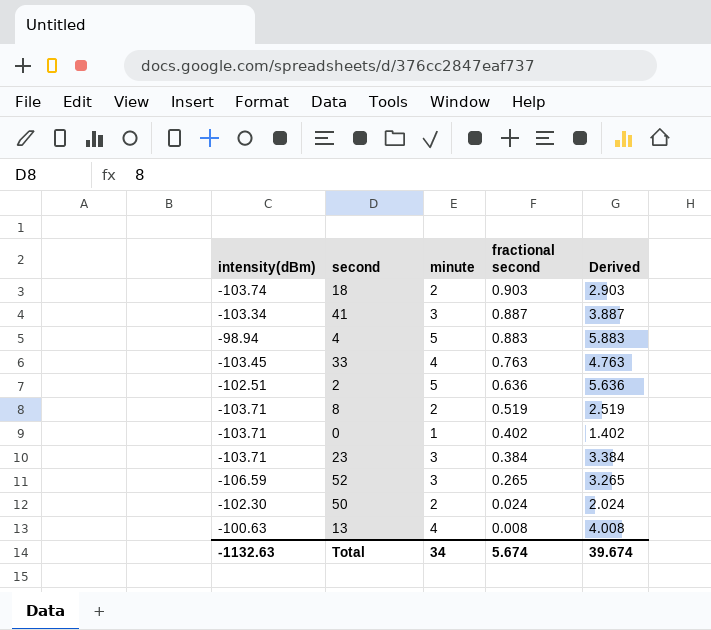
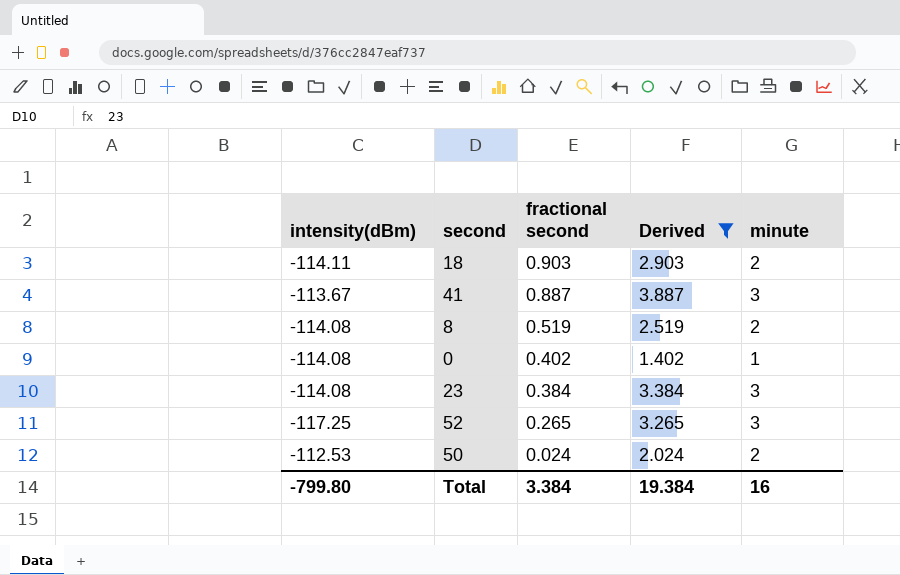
filter: none -> Derived <= 3.887
column minute | position: 3 -> 5
18 | intensity(dBm): -103.74 -> -114.11
41 | intensity(dBm): -103.34 -> -113.67
8 | intensity(dBm): -103.71 -> -114.08
0 | intensity(dBm): -103.71 -> -114.08
23 | intensity(dBm): -103.71 -> -114.08
52 | intensity(dBm): -106.59 -> -117.25
50 | intensity(dBm): -102.30 -> -112.53
Total | intensity(dBm): -1132.63 -> -799.80
Total | fractional second: 5.674 -> 3.384
Total | Derived: 39.674 -> 19.384
Total | minute: 34 -> 16

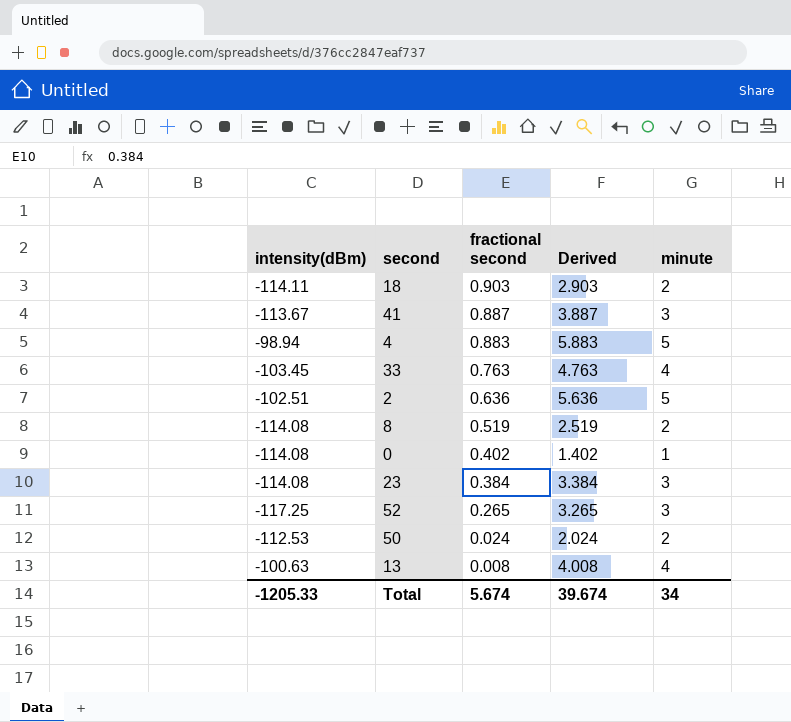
filter: Derived <= 3.887 -> none
Total | intensity(dBm): -799.80 -> -1205.33
Total | fractional second: 3.384 -> 5.674
Total | Derived: 19.384 -> 39.674
Total | minute: 16 -> 34

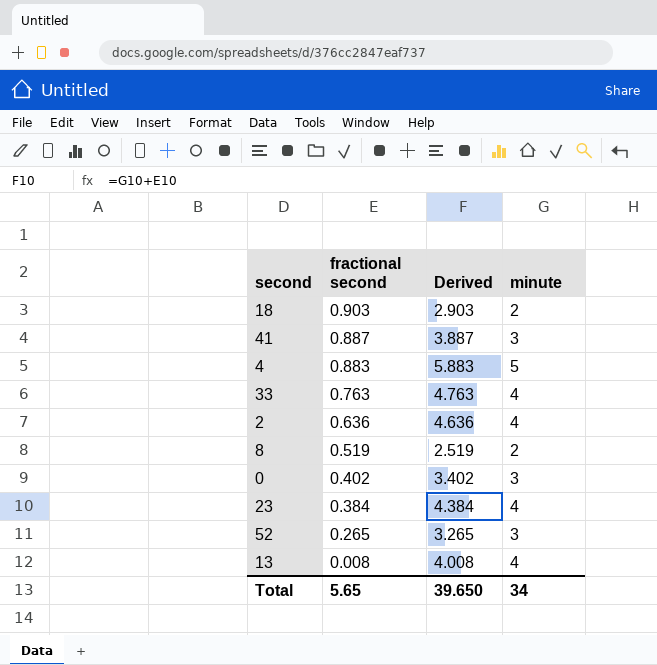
column intensity(dBm) | position: 1 -> none
row 50: -112.53 | 0.024 | 2.024 | 2 -> none
2 | Derived: 5.636 -> 4.636
2 | minute: 5 -> 4
0 | Derived: 1.402 -> 3.402
0 | minute: 1 -> 3
23 | Derived: 3.384 -> 4.384
23 | minute: 3 -> 4
Total | fractional second: 5.674 -> 5.65
Total | Derived: 39.674 -> 39.650

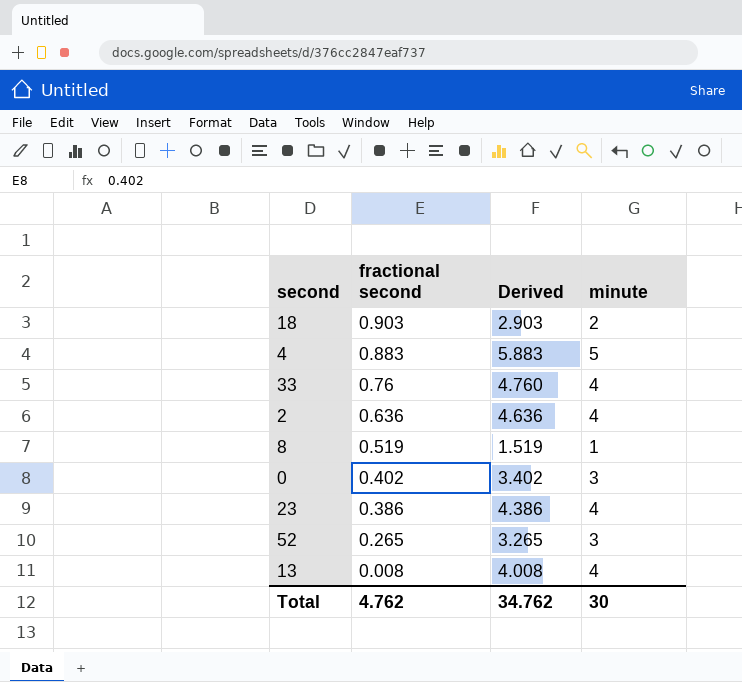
row 41: 0.887 | 3.887 | 3 -> none
33 | fractional second: 0.763 -> 0.76
33 | Derived: 4.763 -> 4.760
8 | Derived: 2.519 -> 1.519
8 | minute: 2 -> 1
23 | fractional second: 0.384 -> 0.386
23 | Derived: 4.384 -> 4.386
Total | fractional second: 5.65 -> 4.762
Total | Derived: 39.650 -> 34.762
Total | minute: 34 -> 30

